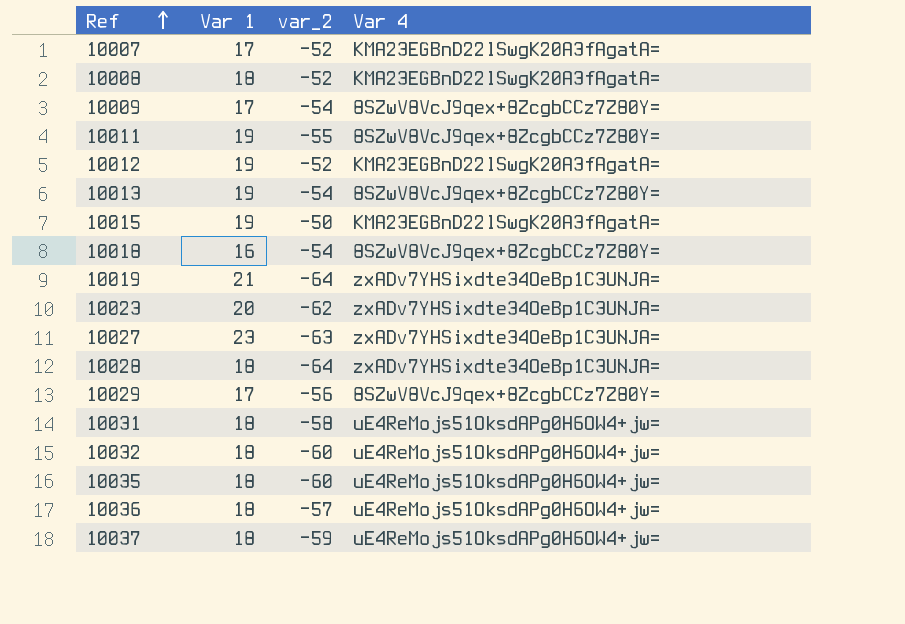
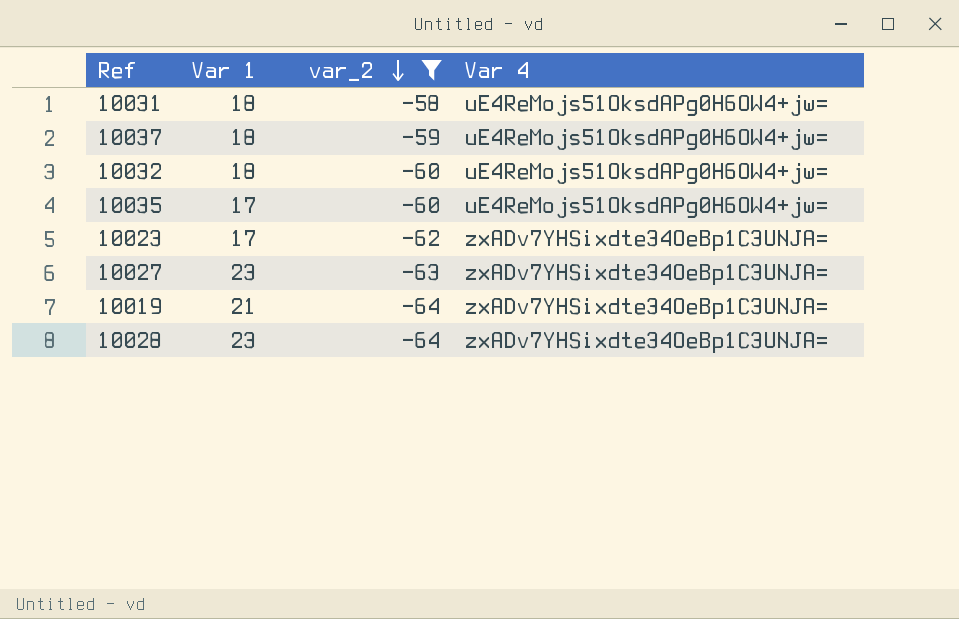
filter: none -> var_2 <= -58
row order: Ref ascending -> var_2 descending
10035 | Var 1: 18 -> 17
10023 | Var 1: 20 -> 17
10028 | Var 1: 18 -> 23

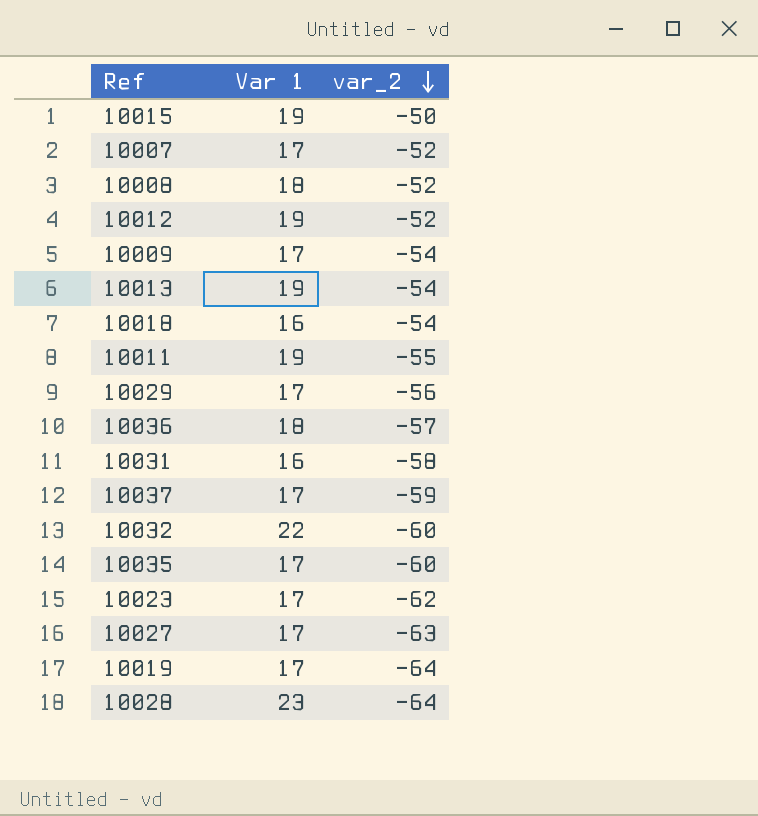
filter: var_2 <= -58 -> none
column Var 4 | position: 4 -> none
10031 | Var 1: 18 -> 16
10037 | Var 1: 18 -> 17
10032 | Var 1: 18 -> 22
10027 | Var 1: 23 -> 17
10019 | Var 1: 21 -> 17

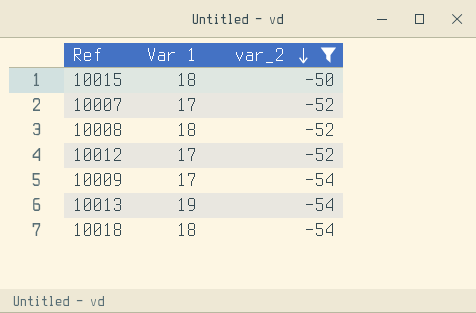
filter: none -> var_2 >= -54
10015 | Var 1: 19 -> 18
10012 | Var 1: 19 -> 17
10018 | Var 1: 16 -> 18

